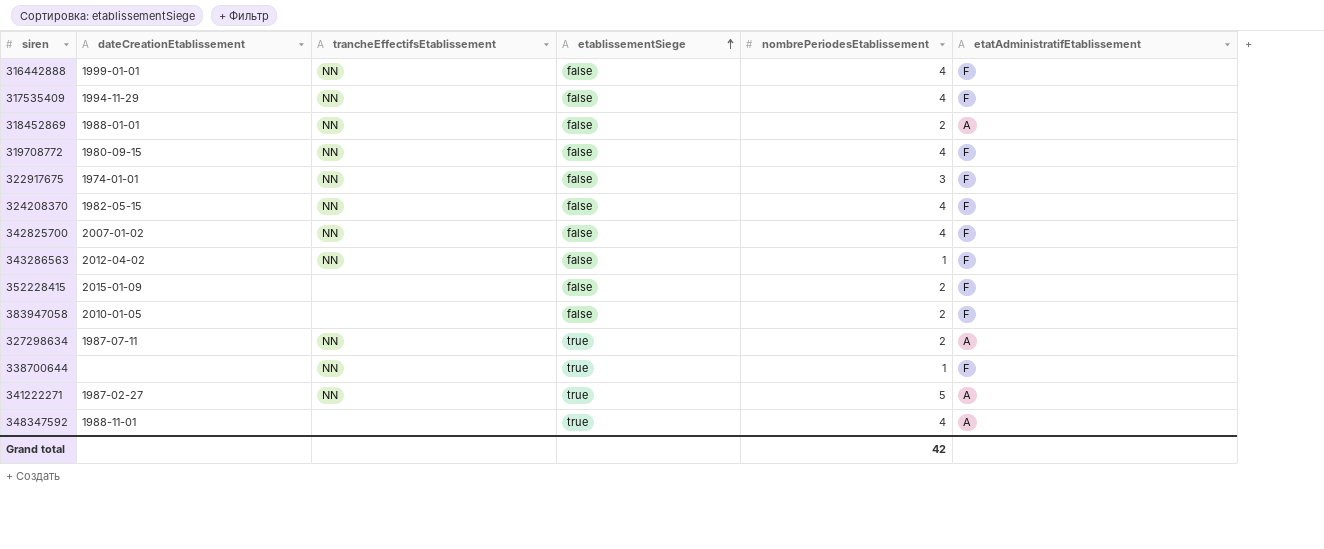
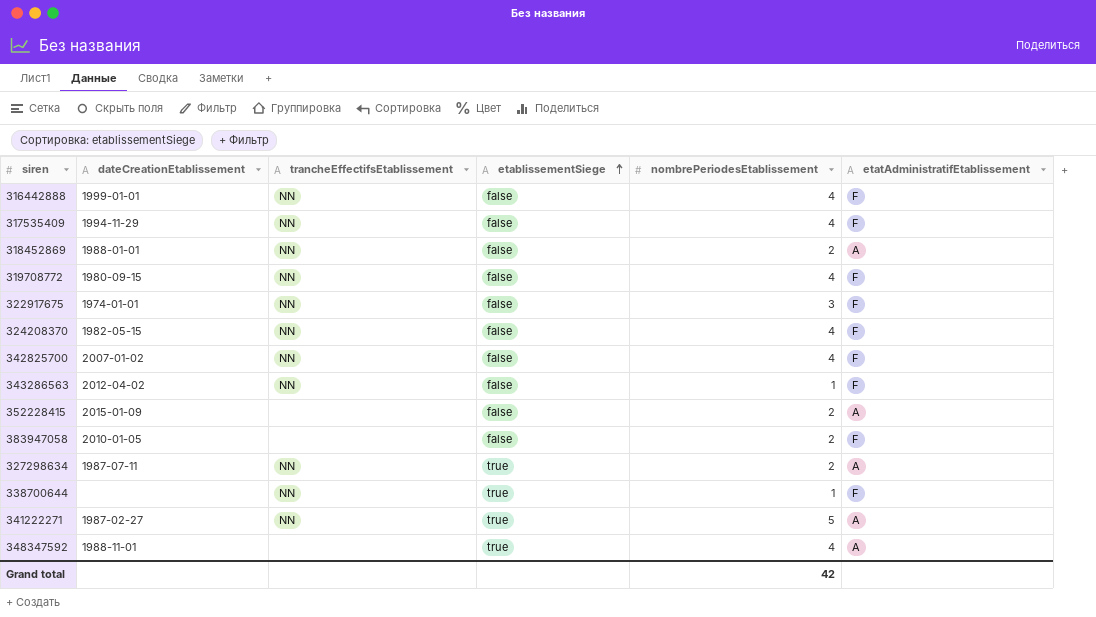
352228415 | etatAdministratifEtablissement: F -> A

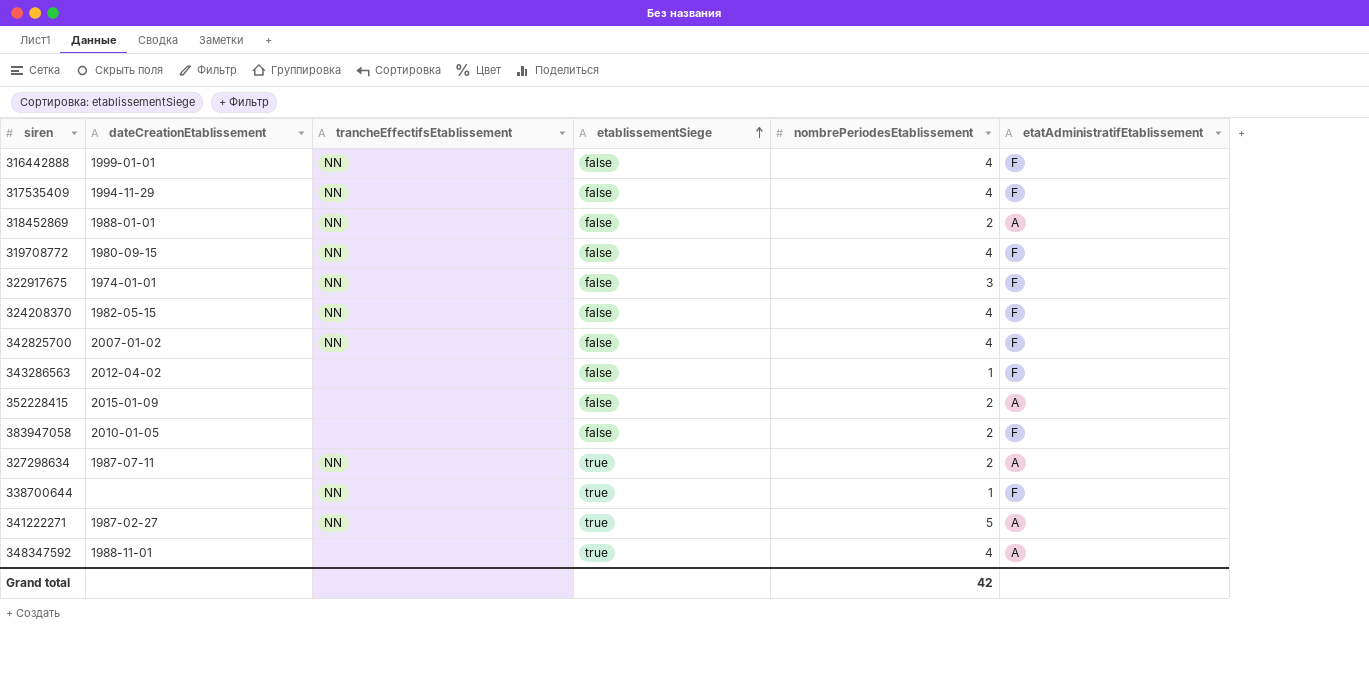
343286563 | trancheEffectifsEtablissement: NN -> none

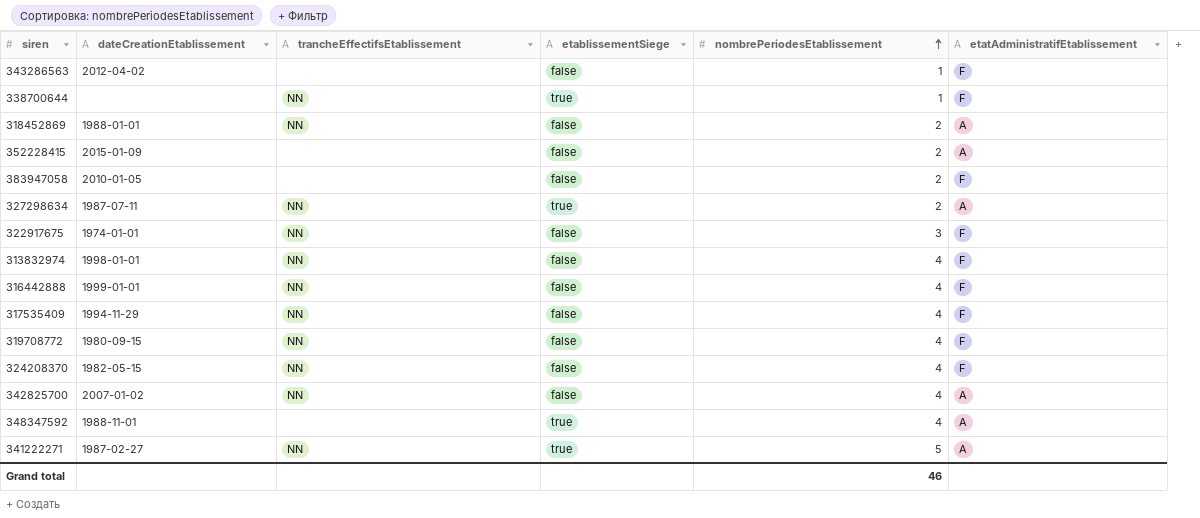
row order: etablissementSiege ascending -> nombrePeriodesEtablissement ascending
row 313832974: none -> 1998-01-01 | NN | false | 4 | F
342825700 | etatAdministratifEtablissement: F -> A
Grand total | nombrePeriodesEtablissement: 42 -> 46

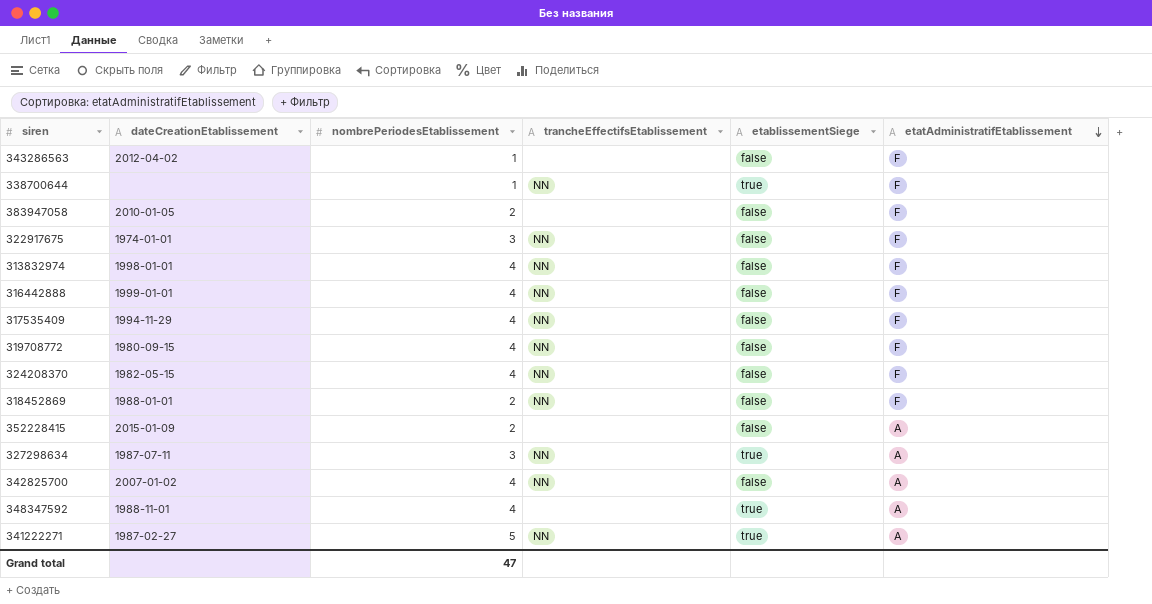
row order: nombrePeriodesEtablissement ascending -> etatAdministratifEtablissement descending
column nombrePeriodesEtablissement | position: 5 -> 3
318452869 | etatAdministratifEtablissement: A -> F
327298634 | nombrePeriodesEtablissement: 2 -> 3
Grand total | nombrePeriodesEtablissement: 46 -> 47

